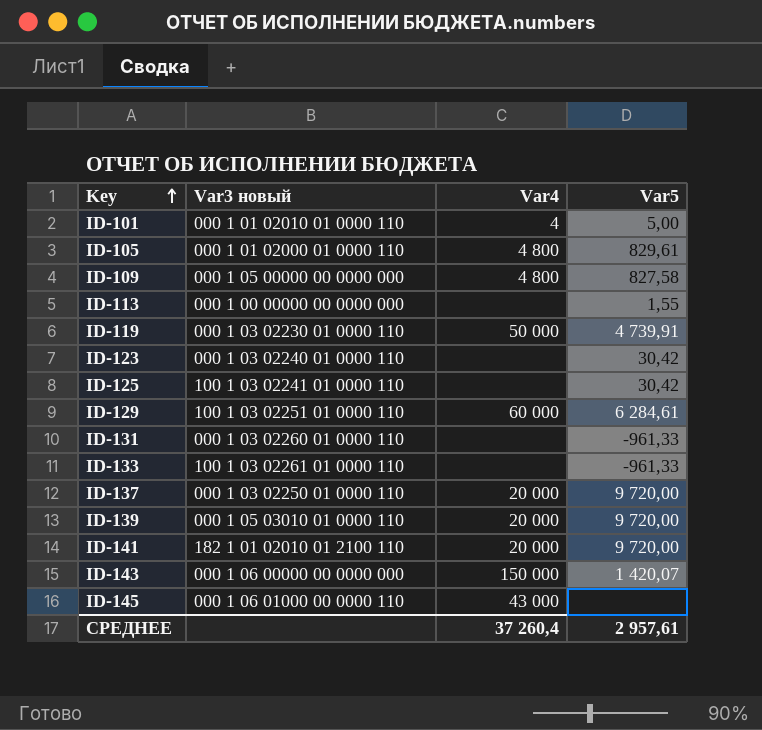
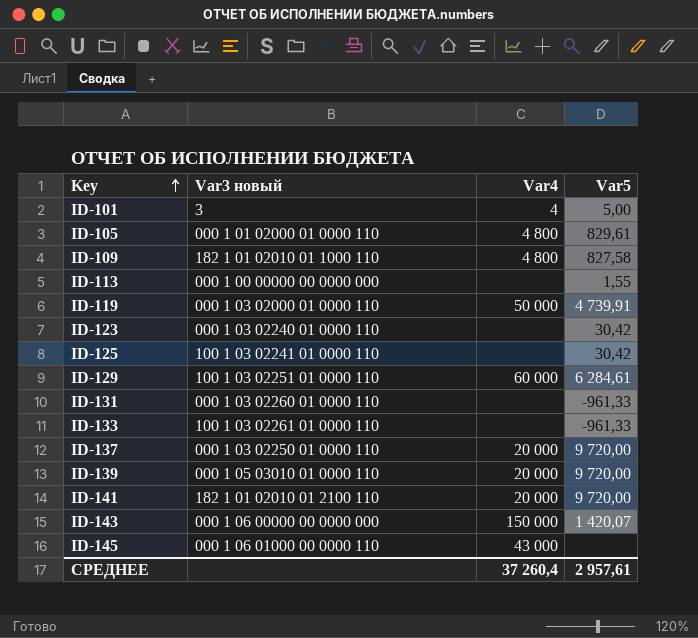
ID-101 | Var3 новый: 000 1 01 02010 01 0000 110 -> 3
ID-109 | Var3 новый: 000 1 05 00000 00 0000 000 -> 182 1 01 02010 01 1000 110
ID-119 | Var3 новый: 000 1 03 02230 01 0000 110 -> 000 1 03 02000 01 0000 110

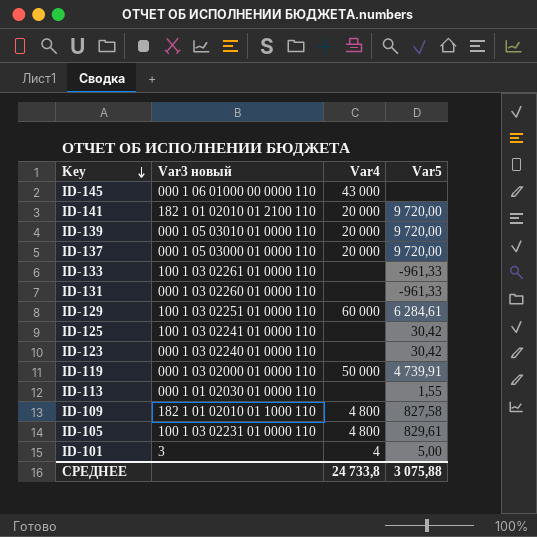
row order: Key ascending -> Key descending
row ID-143: 000 1 06 00000 00 0000 000 | 150 000 | 1 420,07 -> none
ID-137 | Var3 новый: 000 1 03 02250 01 0000 110 -> 000 1 05 03000 01 0000 110
ID-113 | Var3 новый: 000 1 00 00000 00 0000 000 -> 000 1 01 02030 01 0000 110
ID-105 | Var3 новый: 000 1 01 02000 01 0000 110 -> 100 1 03 02231 01 0000 110
СРЕДНЕЕ | Var4: 37 260,4 -> 24 733,8
СРЕДНЕЕ | Var5: 2 957,61 -> 3 075,88

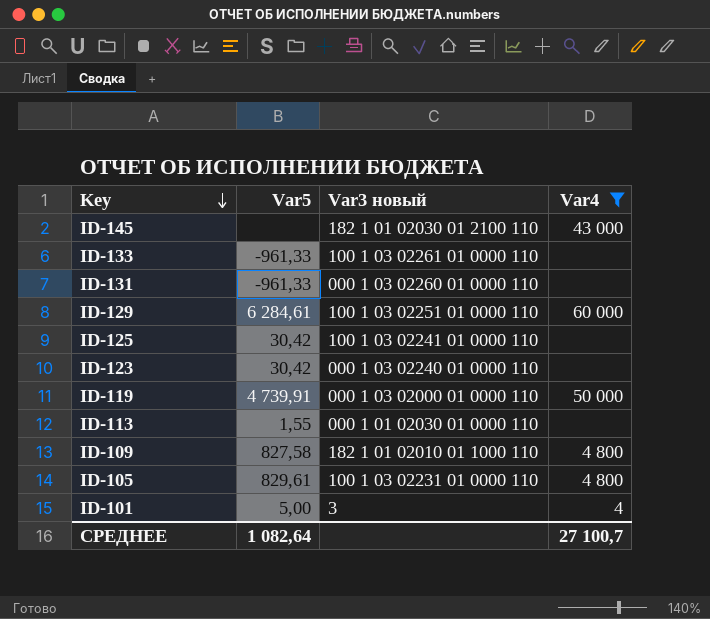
filter: none -> Var4 != 20 000
column Var5 | position: 4 -> 2
ID-145 | Var3 новый: 000 1 06 01000 00 0000 110 -> 182 1 01 02030 01 2100 110
СРЕДНЕЕ | Var5: 3 075,88 -> 1 082,64
СРЕДНЕЕ | Var4: 24 733,8 -> 27 100,7

